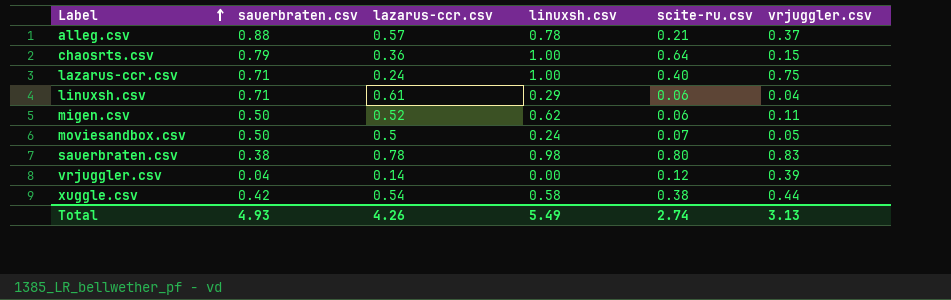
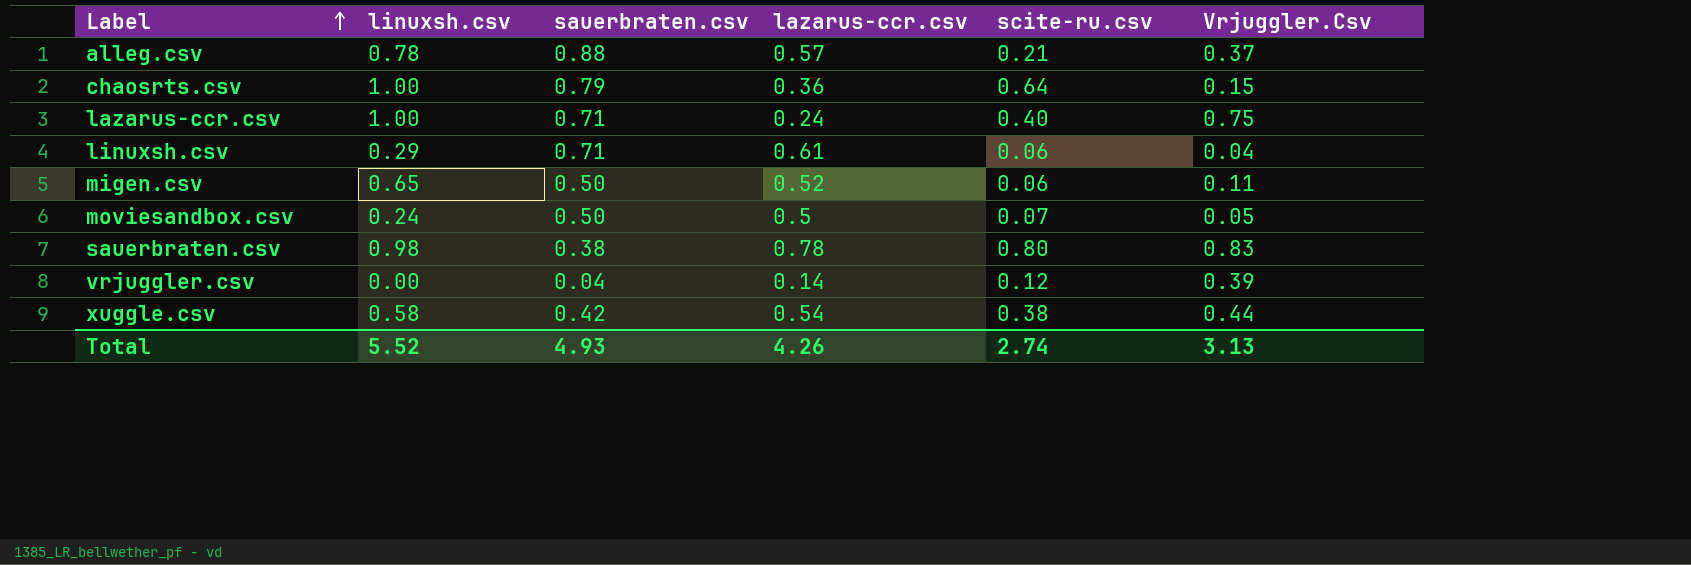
column linuxsh.csv | position: 4 -> 2
column name: vrjuggler.csv -> Vrjuggler.Csv
migen.csv | linuxsh.csv: 0.62 -> 0.65
Total | linuxsh.csv: 5.49 -> 5.52

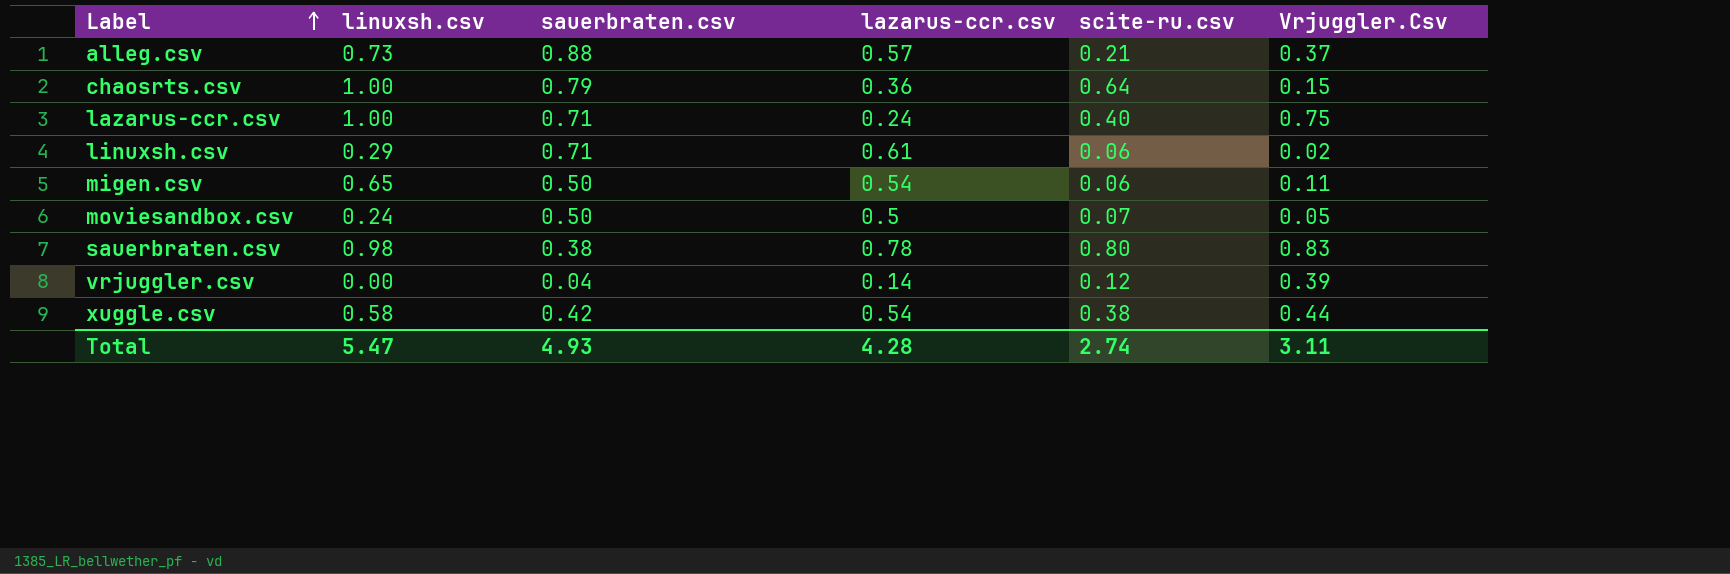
alleg.csv | linuxsh.csv: 0.78 -> 0.73
linuxsh.csv | Vrjuggler.Csv: 0.04 -> 0.02
migen.csv | lazarus-ccr.csv: 0.52 -> 0.54
Total | linuxsh.csv: 5.52 -> 5.47
Total | lazarus-ccr.csv: 4.26 -> 4.28
Total | Vrjuggler.Csv: 3.13 -> 3.11

